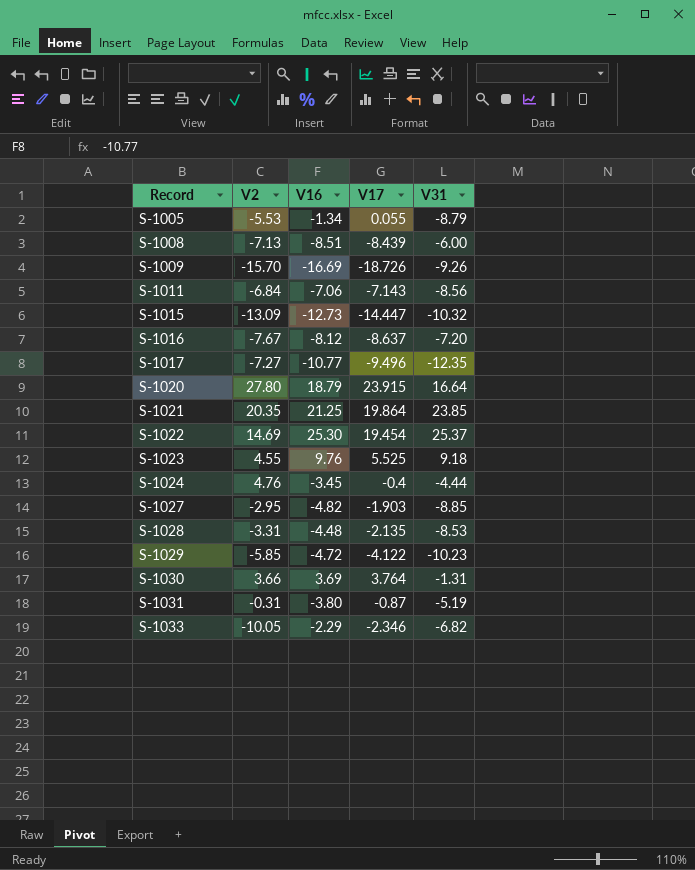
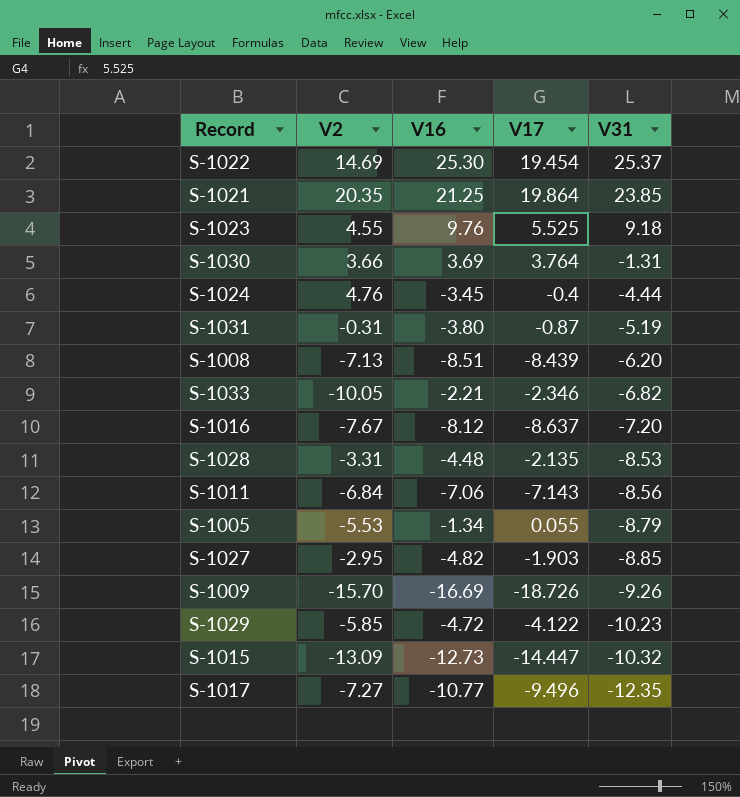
row order: Record ascending -> V31 descending
row S-1020: 27.80 | 18.79 | 23.915 | 16.64 -> none
S-1008 | V31: -6.00 -> -6.20
S-1033 | V16: -2.29 -> -2.21

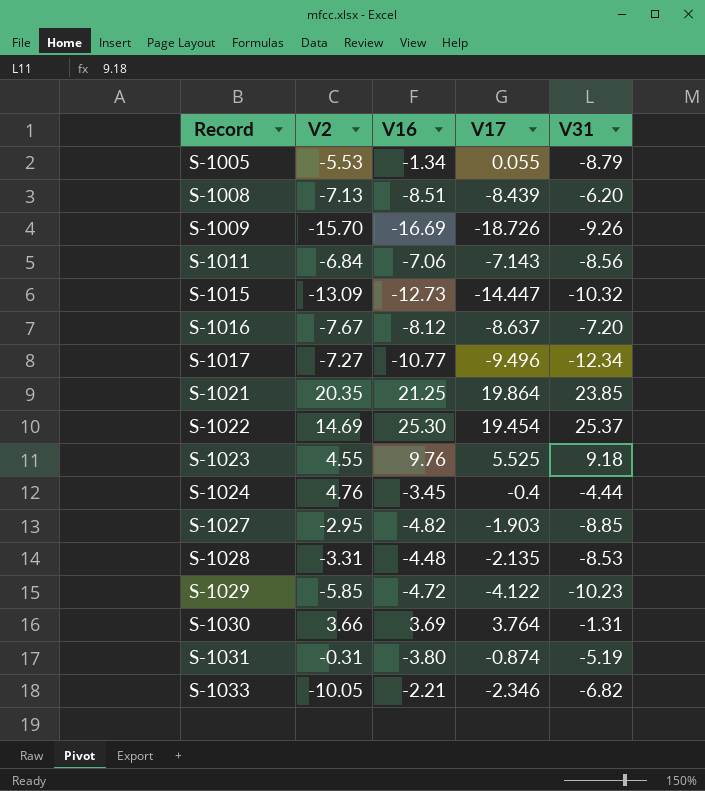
row order: V31 descending -> Record ascending
S-1017 | V31: -12.35 -> -12.34
S-1031 | V17: -0.87 -> -0.874

